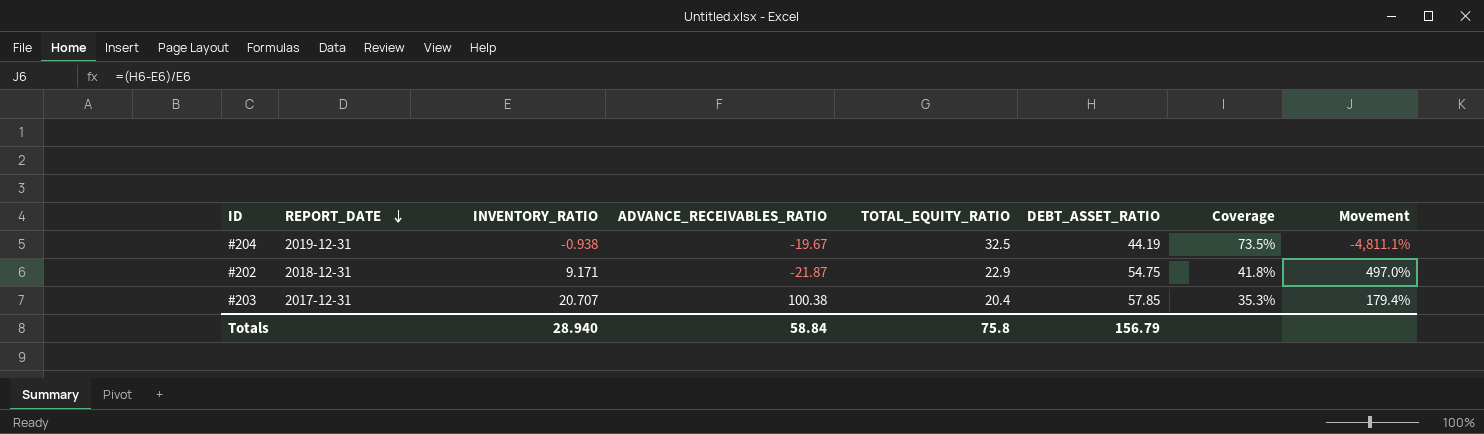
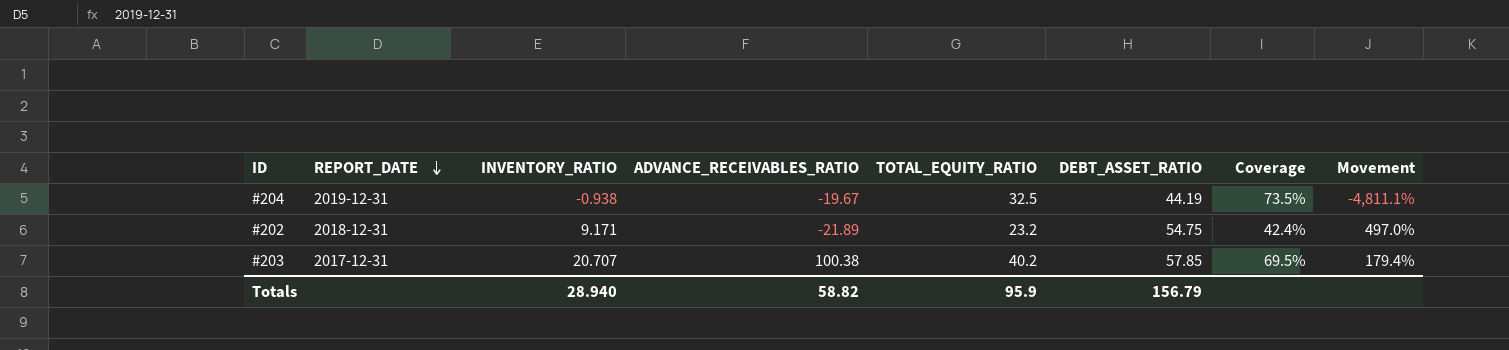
#202 | ADVANCE_RECEIVABLES_RATIO: -21.87 -> -21.89
#202 | TOTAL_EQUITY_RATIO: 22.9 -> 23.2
#202 | Coverage: 41.8% -> 42.4%
#203 | TOTAL_EQUITY_RATIO: 20.4 -> 40.2
#203 | Coverage: 35.3% -> 69.5%
Totals | ADVANCE_RECEIVABLES_RATIO: 58.84 -> 58.82
Totals | TOTAL_EQUITY_RATIO: 75.8 -> 95.9

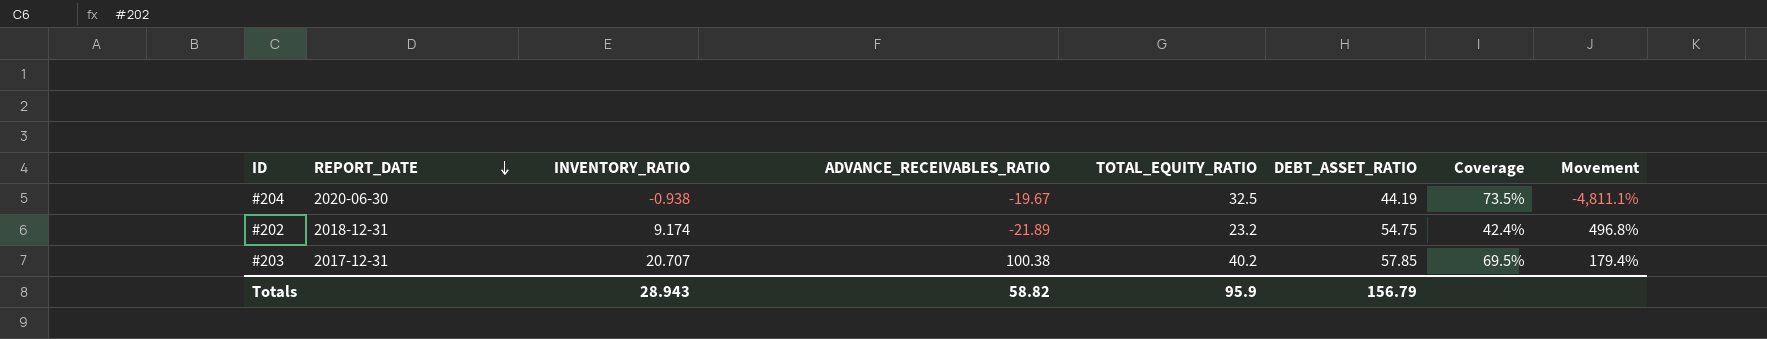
#204 | REPORT_DATE: 2019-12-31 -> 2020-06-30
#202 | INVENTORY_RATIO: 9.171 -> 9.174
#202 | Movement: 497.0% -> 496.8%
Totals | INVENTORY_RATIO: 28.940 -> 28.943

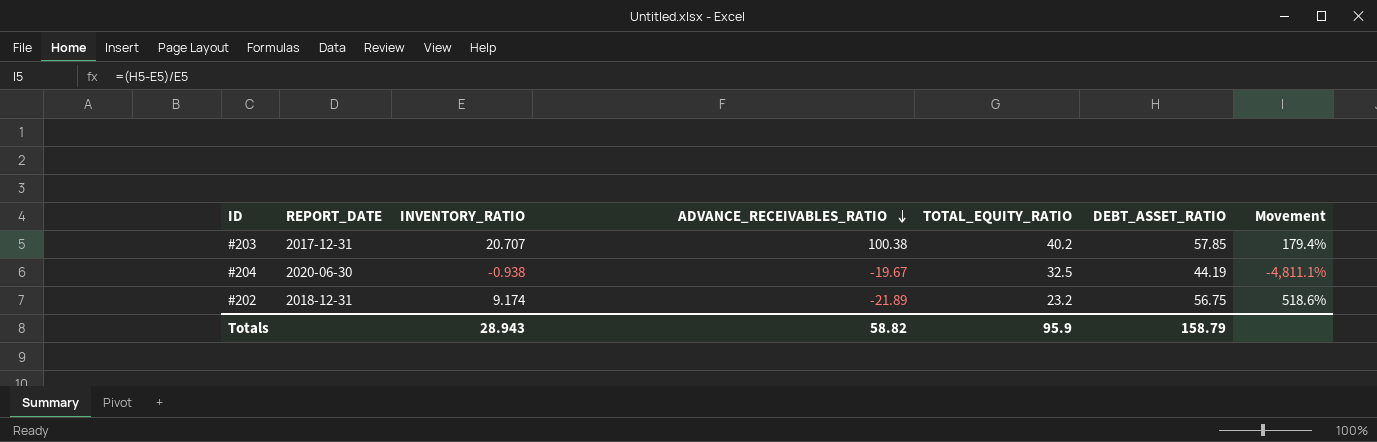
row order: REPORT_DATE descending -> ADVANCE_RECEIVABLES_RATIO descending
column Coverage | formula: [TOTAL_EQUITY_RATIO] / [DEBT_ASSET_RATIO] -> none
#202 | DEBT_ASSET_RATIO: 54.75 -> 56.75
#202 | Movement: 496.8% -> 518.6%
Totals | DEBT_ASSET_RATIO: 156.79 -> 158.79

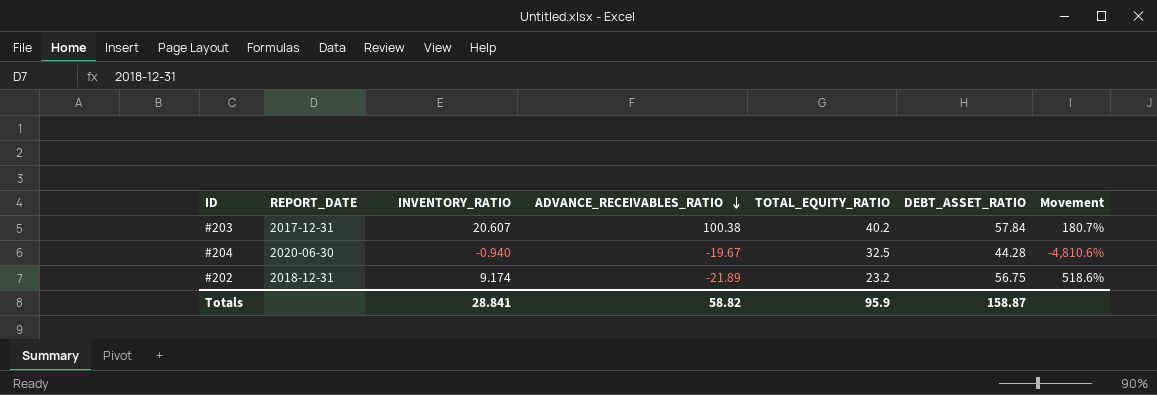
#203 | INVENTORY_RATIO: 20.707 -> 20.607
#203 | DEBT_ASSET_RATIO: 57.85 -> 57.84
#203 | Movement: 179.4% -> 180.7%
#204 | INVENTORY_RATIO: -0.938 -> -0.940
#204 | DEBT_ASSET_RATIO: 44.19 -> 44.28
#204 | Movement: -4,811.1% -> -4,810.6%
Totals | INVENTORY_RATIO: 28.943 -> 28.841
Totals | DEBT_ASSET_RATIO: 158.79 -> 158.87

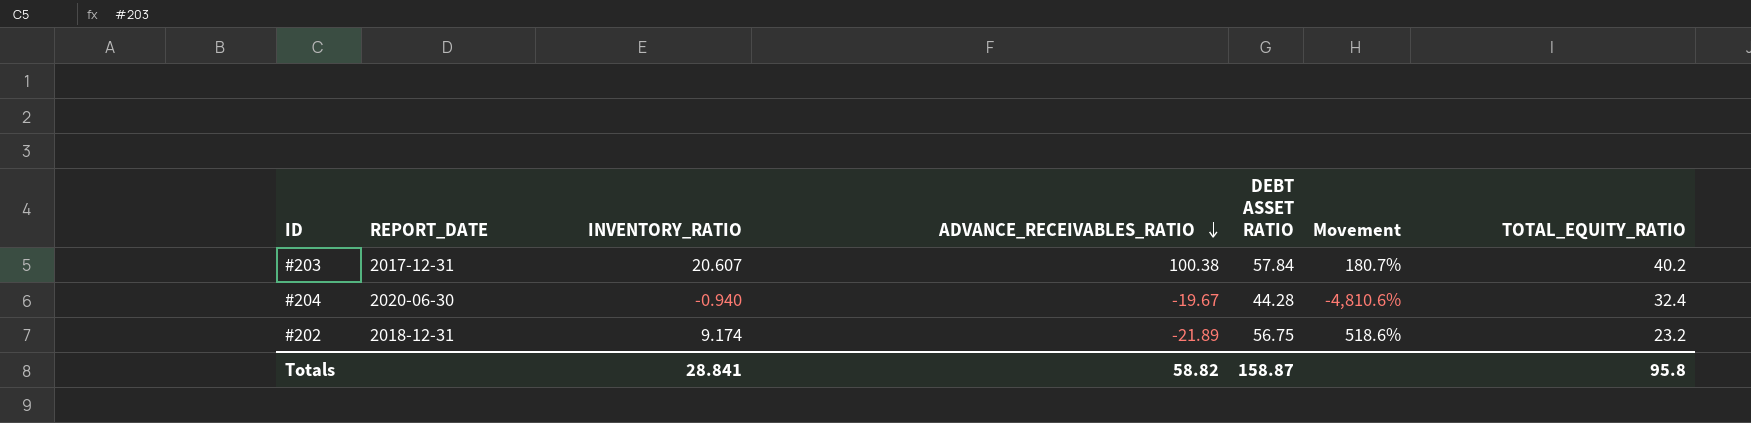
column name: DEBT_ASSET_RATIO -> DEBT ASSET RATIO
column TOTAL_EQUITY_RATIO | position: 5 -> 7
#204 | TOTAL_EQUITY_RATIO: 32.5 -> 32.4
Totals | TOTAL_EQUITY_RATIO: 95.9 -> 95.8

